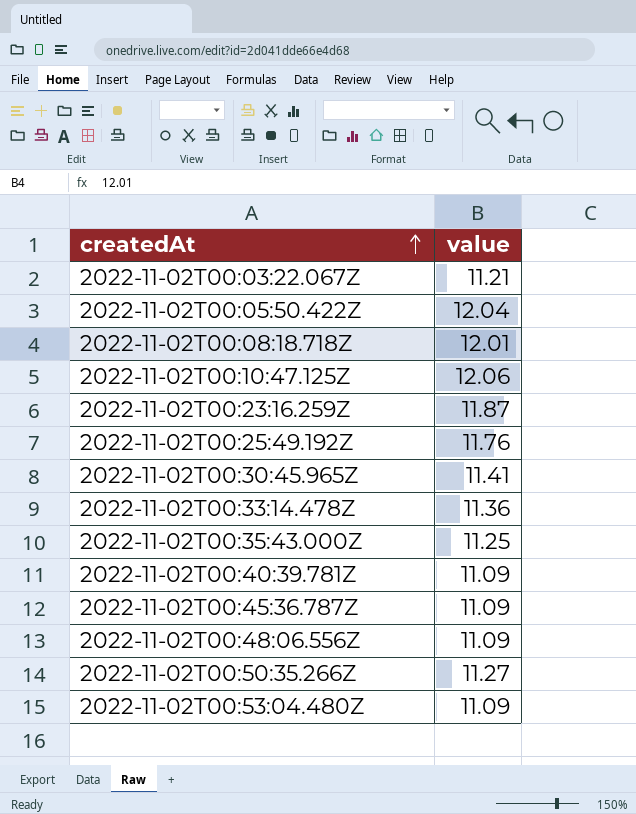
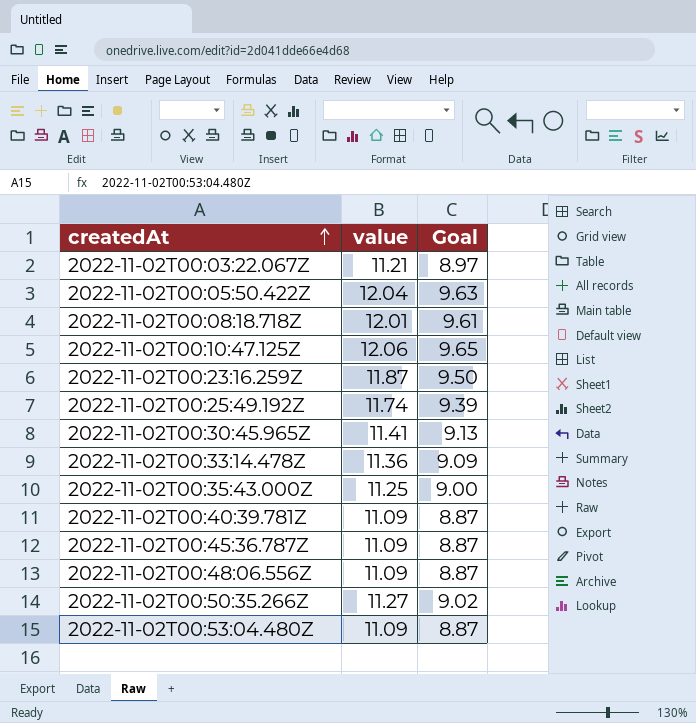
column Goal | formula: none -> [value] * 0.8
2022-11-02T00:25:49.192Z | value: 11.76 -> 11.74

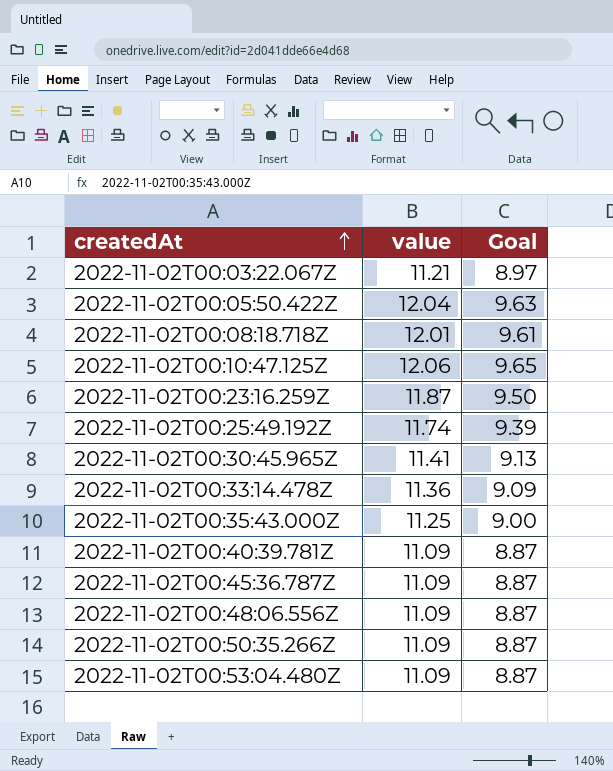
2022-11-02T00:50:35.266Z | value: 11.27 -> 11.09
2022-11-02T00:50:35.266Z | Goal: 9.02 -> 8.87

